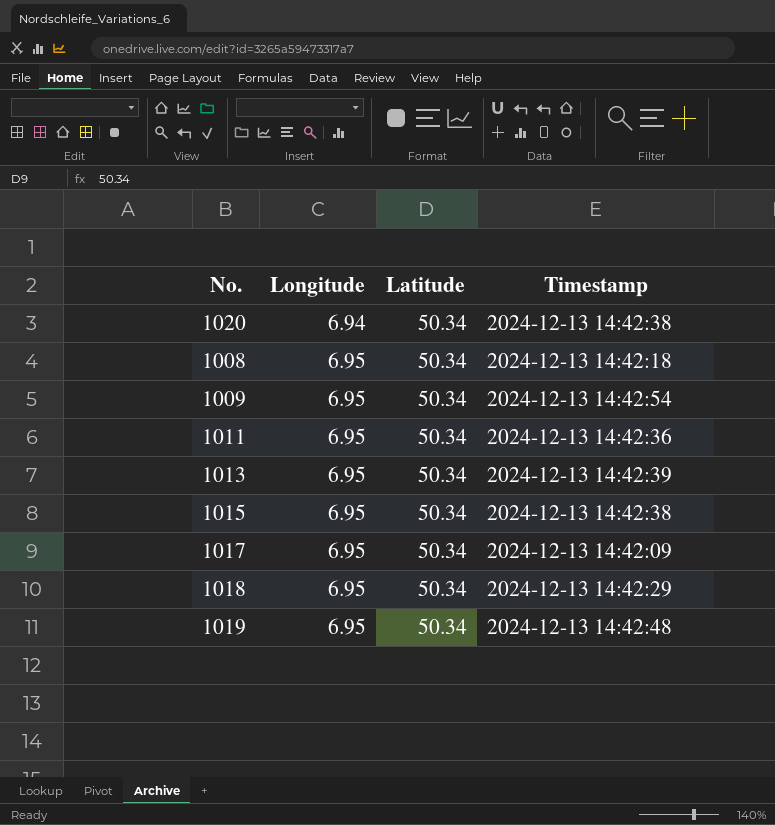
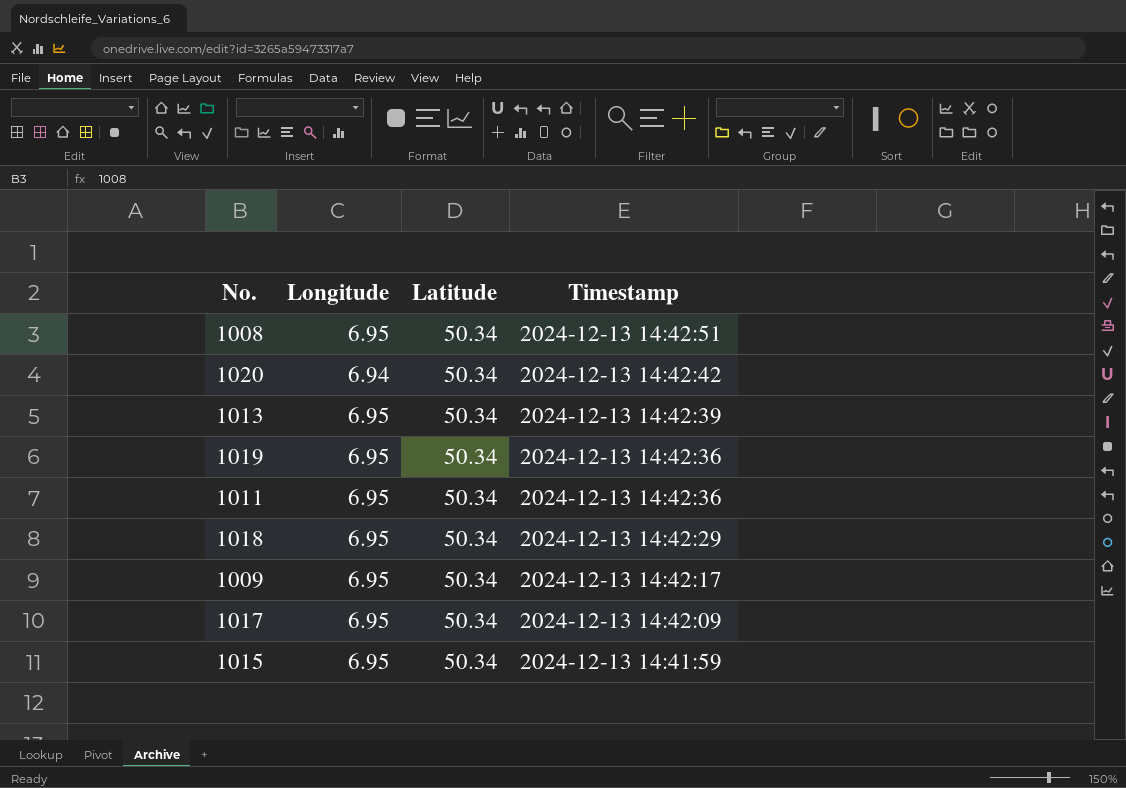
row order: Longitude ascending -> Timestamp descending
1008 | Timestamp: 2024-12-13 14:42:18 -> 2024-12-13 14:42:51
1020 | Timestamp: 2024-12-13 14:42:38 -> 2024-12-13 14:42:42
1019 | Timestamp: 2024-12-13 14:42:48 -> 2024-12-13 14:42:36
1009 | Timestamp: 2024-12-13 14:42:54 -> 2024-12-13 14:42:17
1015 | Timestamp: 2024-12-13 14:42:38 -> 2024-12-13 14:41:59

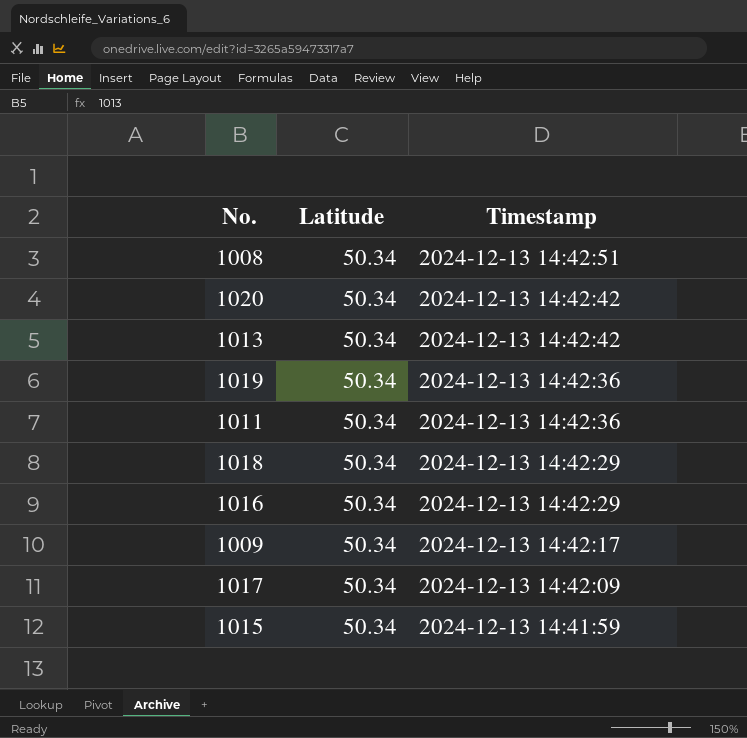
column Longitude | position: 2 -> none
1013 | Timestamp: 2024-12-13 14:42:39 -> 2024-12-13 14:42:42
row 1016: none -> 50.34 | 2024-12-13 14:42:29

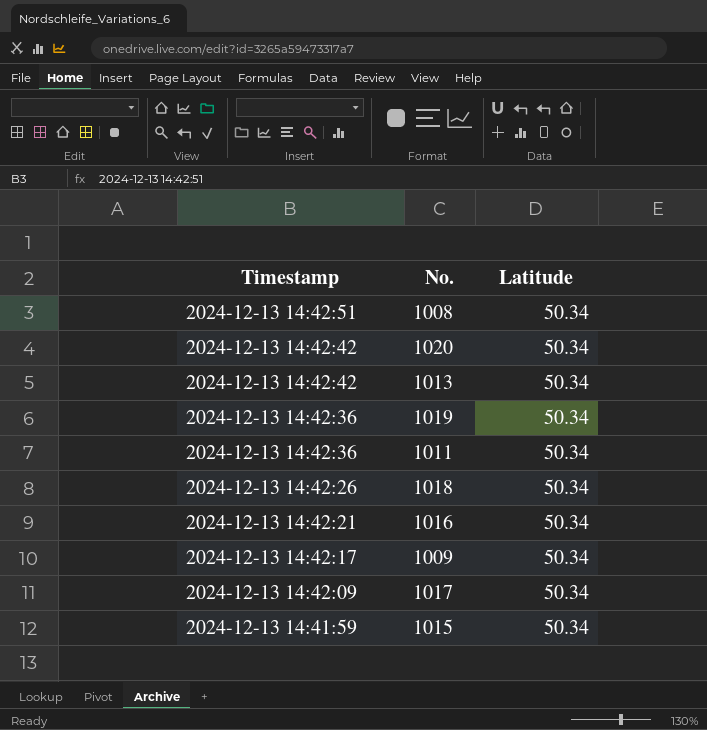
column Timestamp | position: 3 -> 1
1018 | Timestamp: 2024-12-13 14:42:29 -> 2024-12-13 14:42:26
1016 | Timestamp: 2024-12-13 14:42:29 -> 2024-12-13 14:42:21

